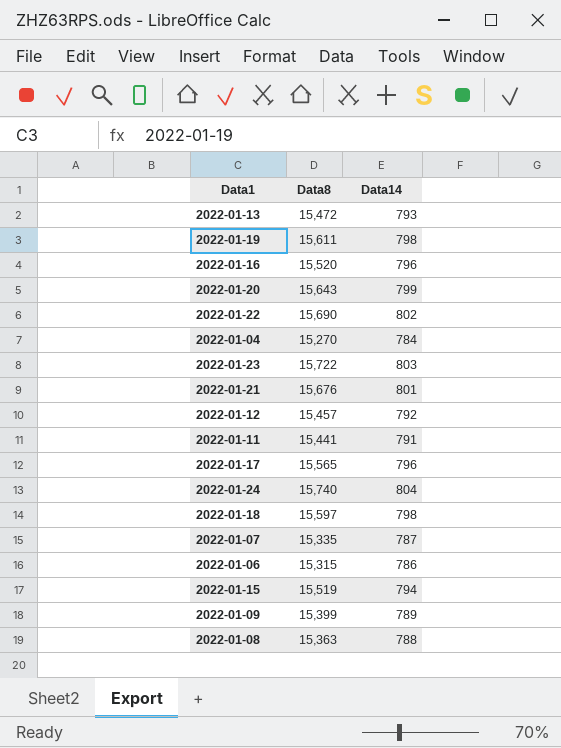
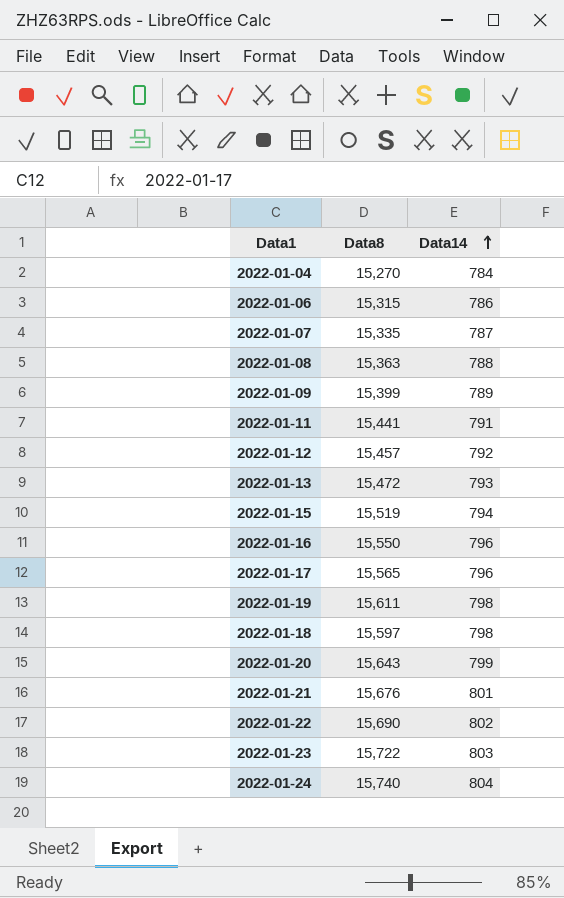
row order: none -> Data14 ascending
2022-01-16 | Data8: 15,520 -> 15,550

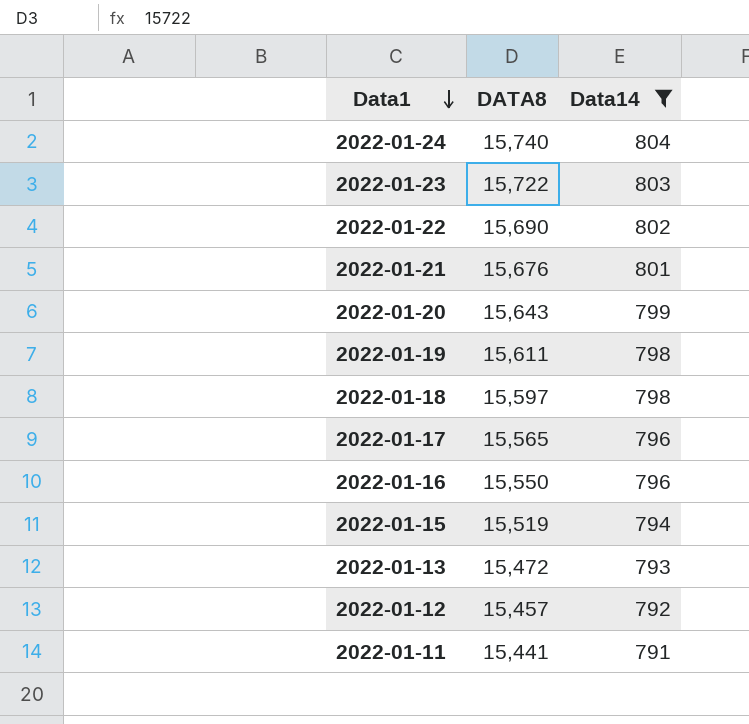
filter: none -> Data14 >= 791
row order: Data14 ascending -> Data1 descending
column name: Data8 -> DATA8

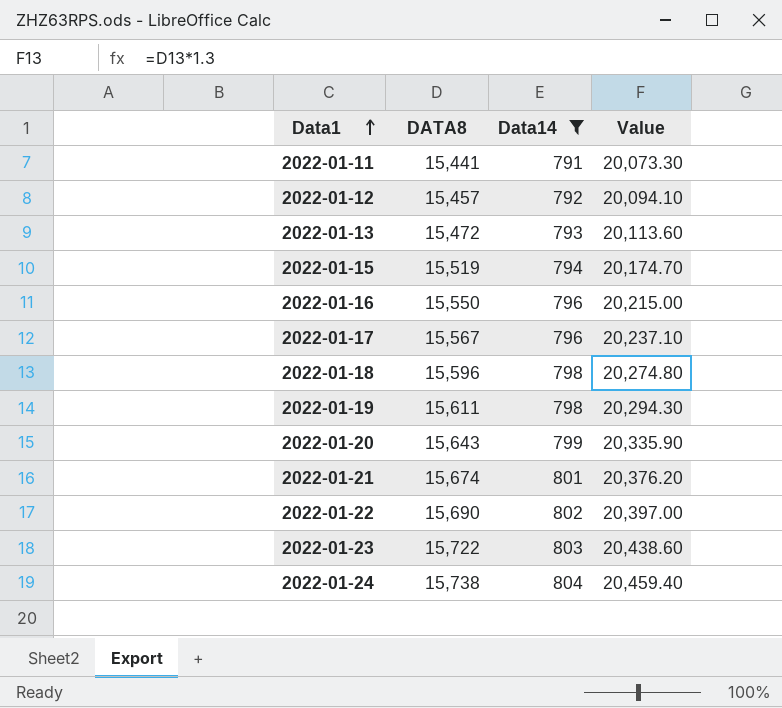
row order: Data1 descending -> Data1 ascending
column Value | formula: none -> [DATA8] * 1.3
2022-01-17 | DATA8: 15,565 -> 15,567
2022-01-18 | DATA8: 15,597 -> 15,596
2022-01-21 | DATA8: 15,676 -> 15,674
2022-01-24 | DATA8: 15,740 -> 15,738

